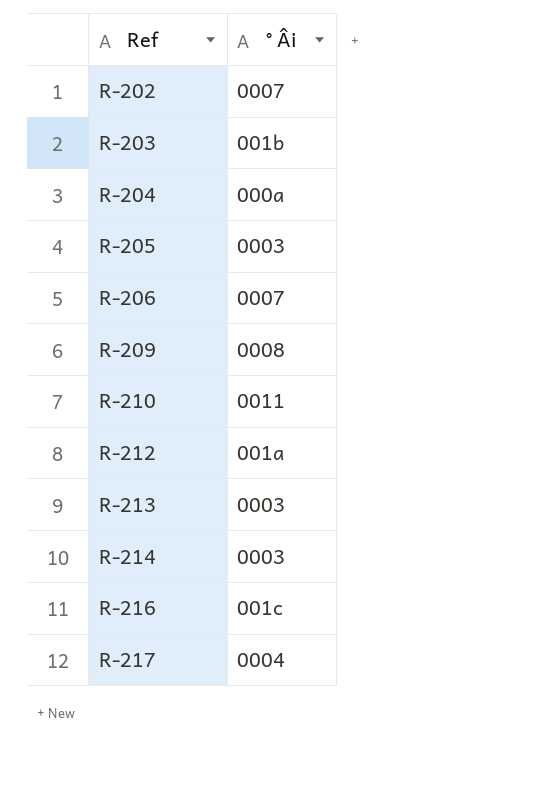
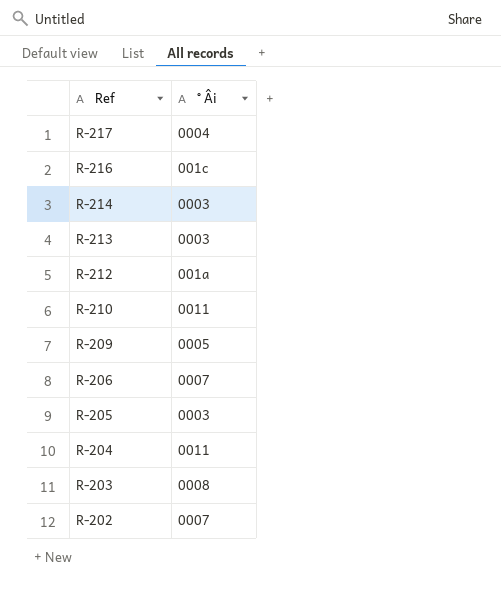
row order: Ref ascending -> Ref descending
R-209 | ° Âi: 0008 -> 0005
R-204 | ° Âi: 000a -> 0011
R-203 | ° Âi: 001b -> 0008

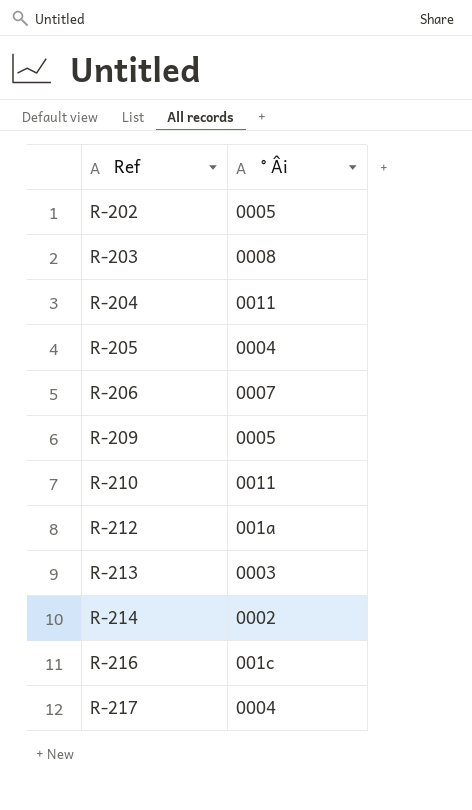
row order: Ref descending -> Ref ascending
R-202 | ° Âi: 0007 -> 0005
R-205 | ° Âi: 0003 -> 0004
R-214 | ° Âi: 0003 -> 0002

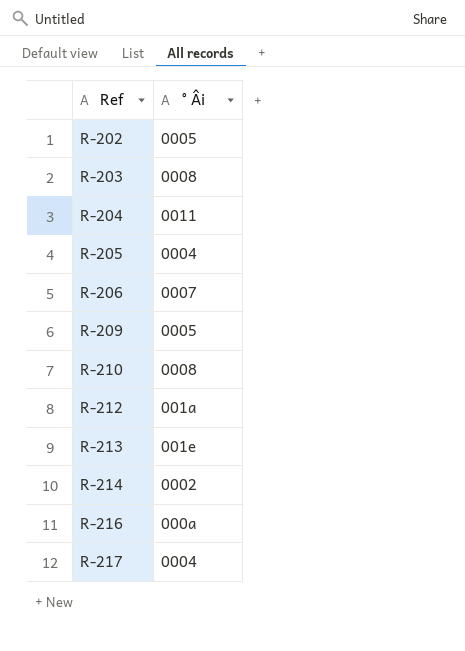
R-210 | ° Âi: 0011 -> 0008
R-213 | ° Âi: 0003 -> 001e
R-216 | ° Âi: 001c -> 000a

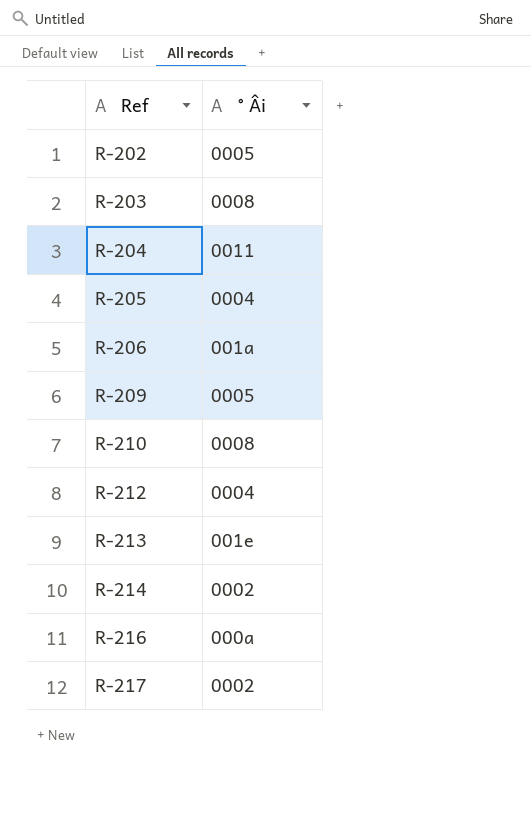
R-206 | ° Âi: 0007 -> 001a
R-212 | ° Âi: 001a -> 0004
R-217 | ° Âi: 0004 -> 0002

